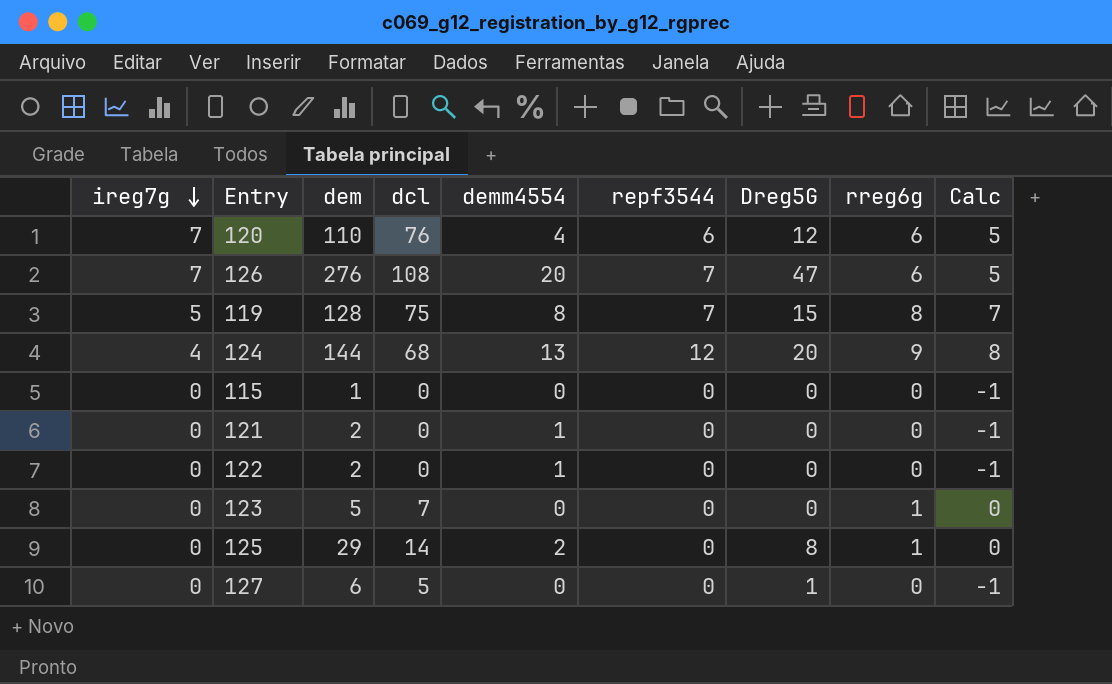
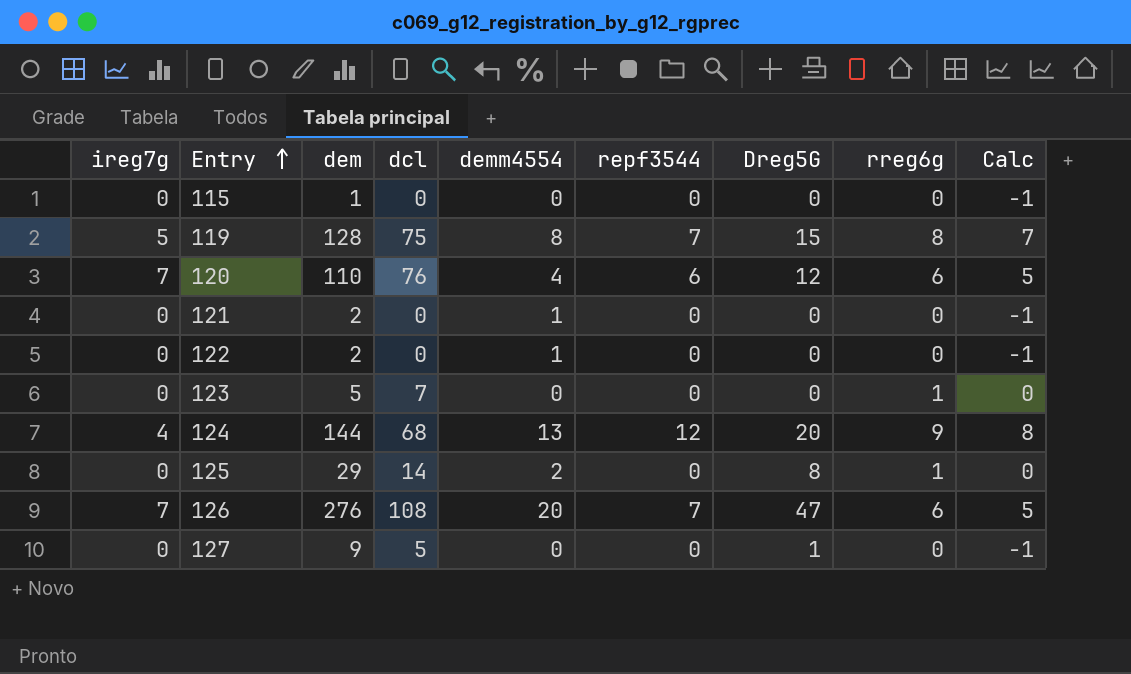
row order: ireg7g descending -> Entry ascending
127 | dem: 6 -> 9

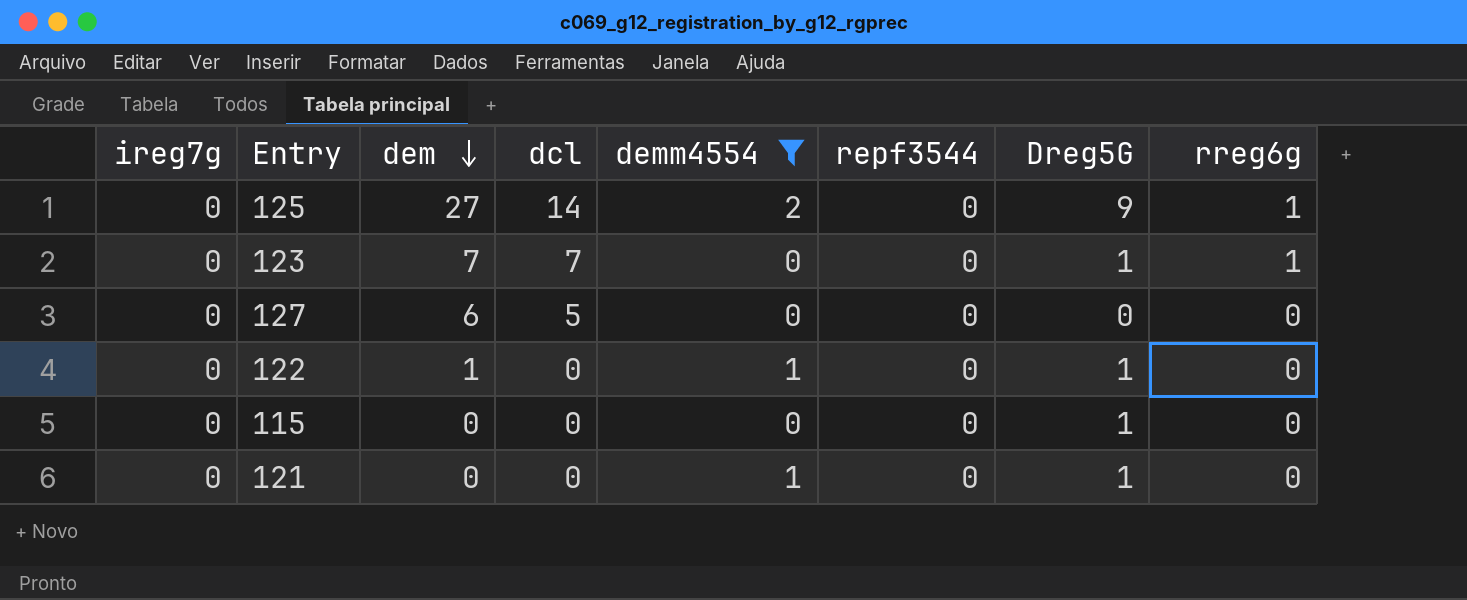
filter: none -> demm4554 <= 2
row order: Entry ascending -> dem descending
column Calc | formula: [rreg6g] - 1 -> none
125 | dem: 29 -> 27
125 | Dreg5G: 8 -> 9
123 | dem: 5 -> 7
123 | Dreg5G: 0 -> 1
127 | dem: 9 -> 6
127 | Dreg5G: 1 -> 0
122 | dem: 2 -> 1
122 | Dreg5G: 0 -> 1
115 | dem: 1 -> 0
115 | Dreg5G: 0 -> 1
121 | dem: 2 -> 0
121 | Dreg5G: 0 -> 1

